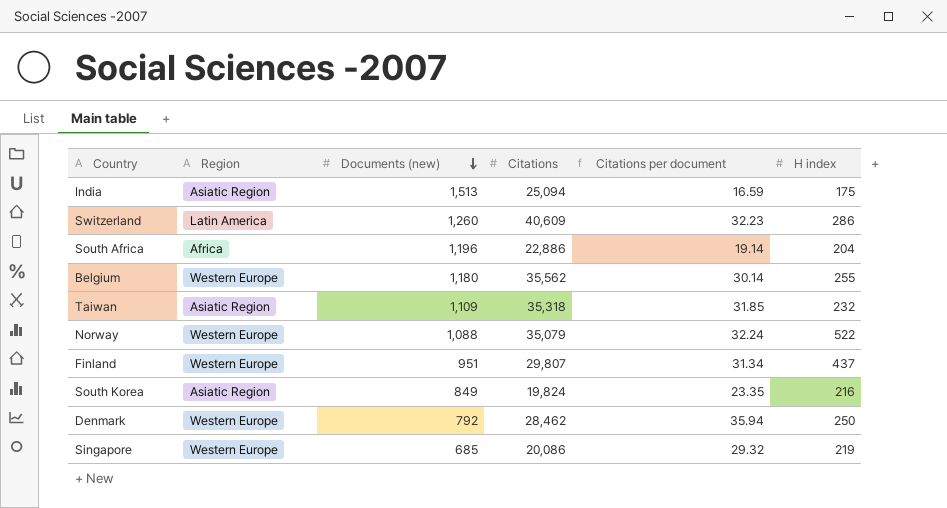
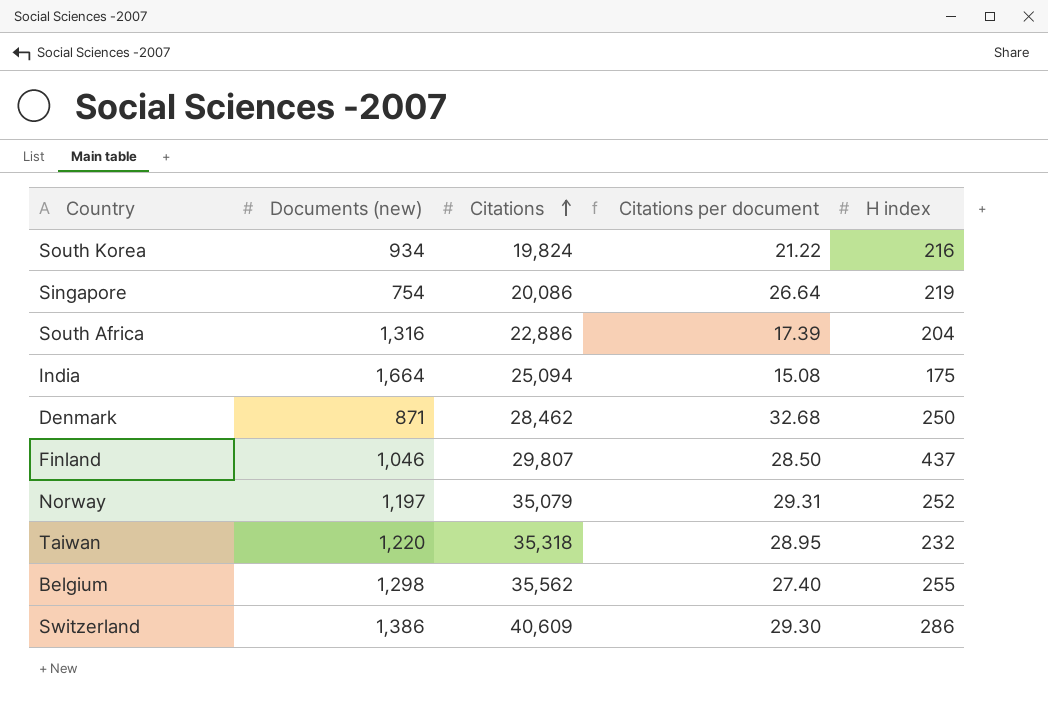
row order: Documents (new) descending -> Citations ascending
column Region | position: 2 -> none
South Korea | Documents (new): 849 -> 934
South Korea | Citations per document: 23.35 -> 21.22
Singapore | Documents (new): 685 -> 754
Singapore | Citations per document: 29.32 -> 26.64
South Africa | Documents (new): 1,196 -> 1,316
South Africa | Citations per document: 19.14 -> 17.39
India | Documents (new): 1,513 -> 1,664
India | Citations per document: 16.59 -> 15.08
Denmark | Documents (new): 792 -> 871
Denmark | Citations per document: 35.94 -> 32.68
Finland | Documents (new): 951 -> 1,046
Finland | Citations per document: 31.34 -> 28.50
Norway | Documents (new): 1,088 -> 1,197
Norway | Citations per document: 32.24 -> 29.31
Norway | H index: 522 -> 252
Taiwan | Documents (new): 1,109 -> 1,220
Taiwan | Citations per document: 31.85 -> 28.95
Belgium | Documents (new): 1,180 -> 1,298
Belgium | Citations per document: 30.14 -> 27.40
Switzerland | Documents (new): 1,260 -> 1,386
Switzerland | Citations per document: 32.23 -> 29.30

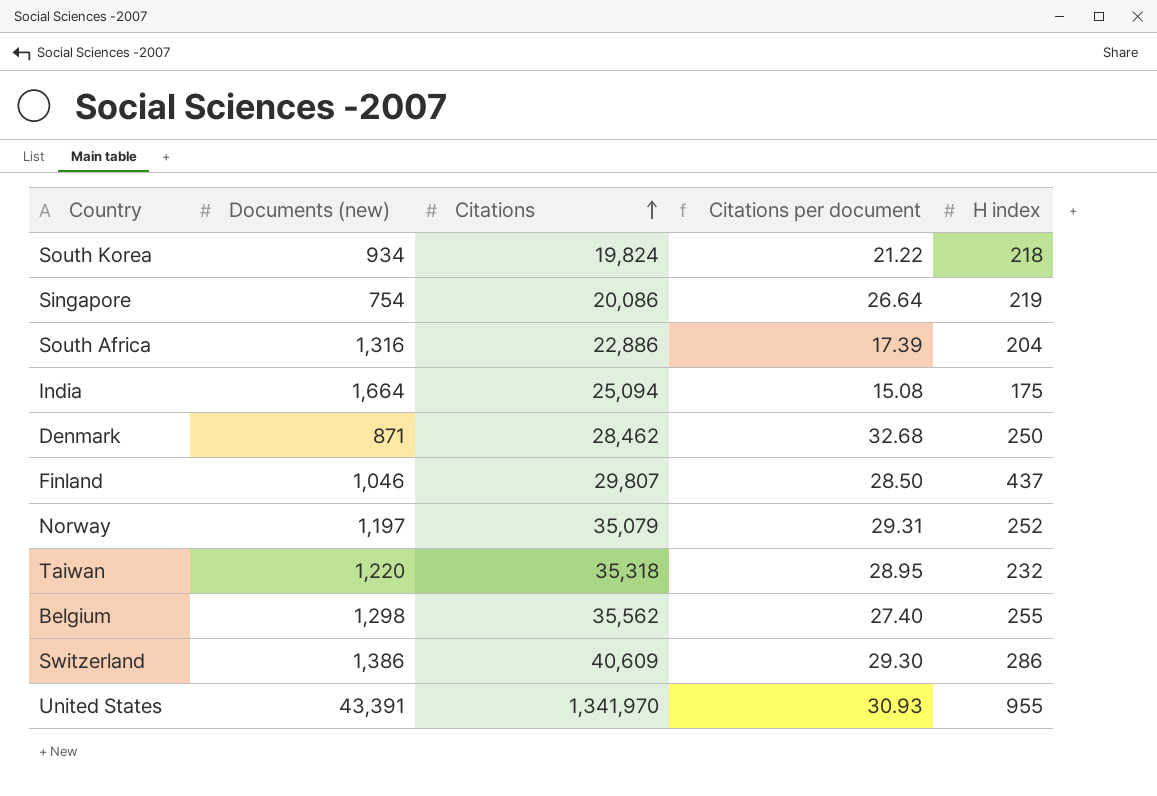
South Korea | H index: 216 -> 218
row United States: none -> 43,391 | 1,341,970 | 30.93 | 955

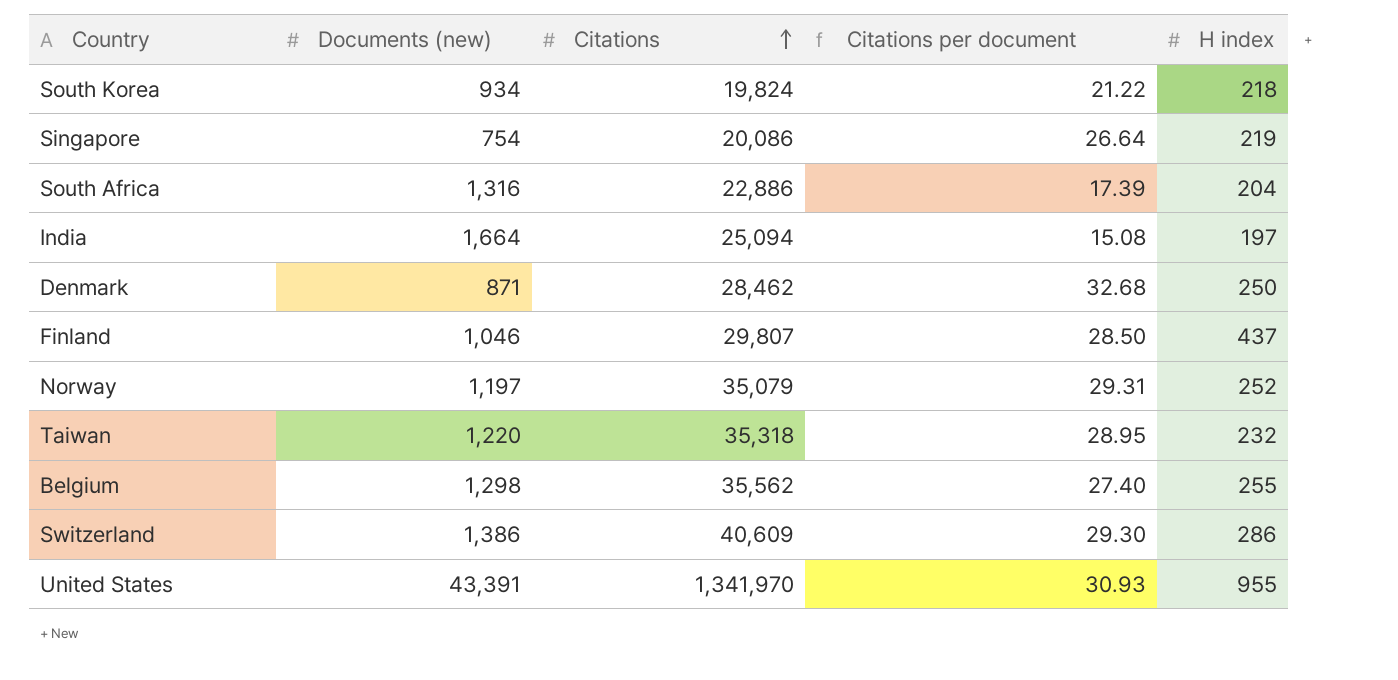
India | H index: 175 -> 197

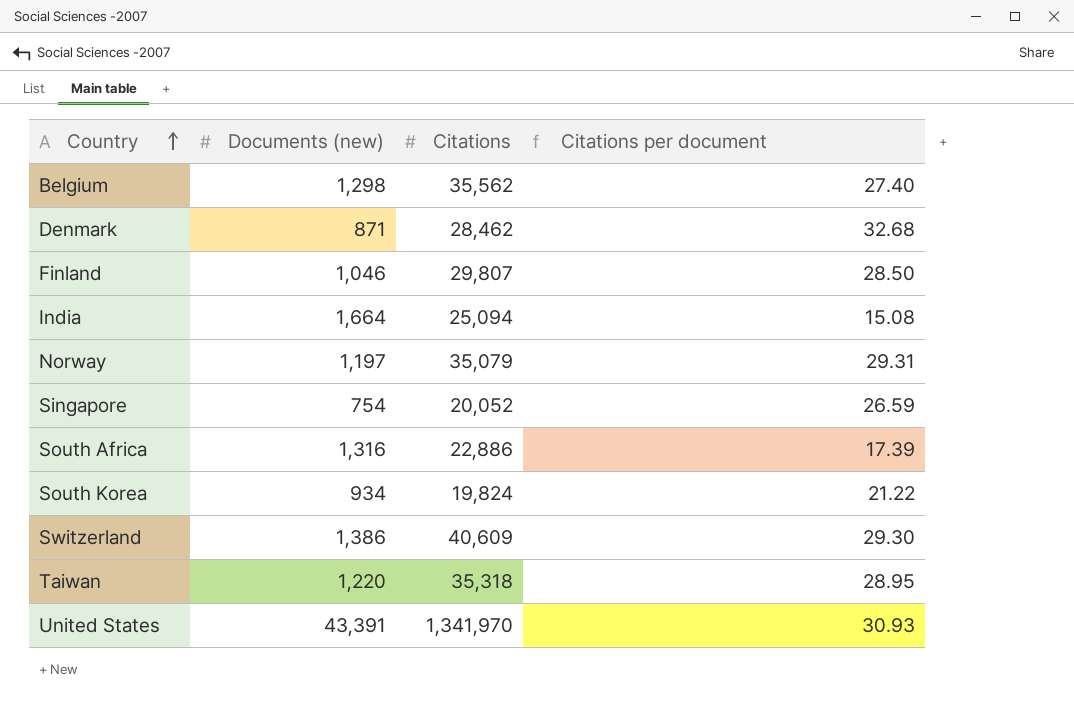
row order: Citations ascending -> Country ascending
column H index | position: 5 -> none
Singapore | Citations: 20,086 -> 20,052
Singapore | Citations per document: 26.64 -> 26.59

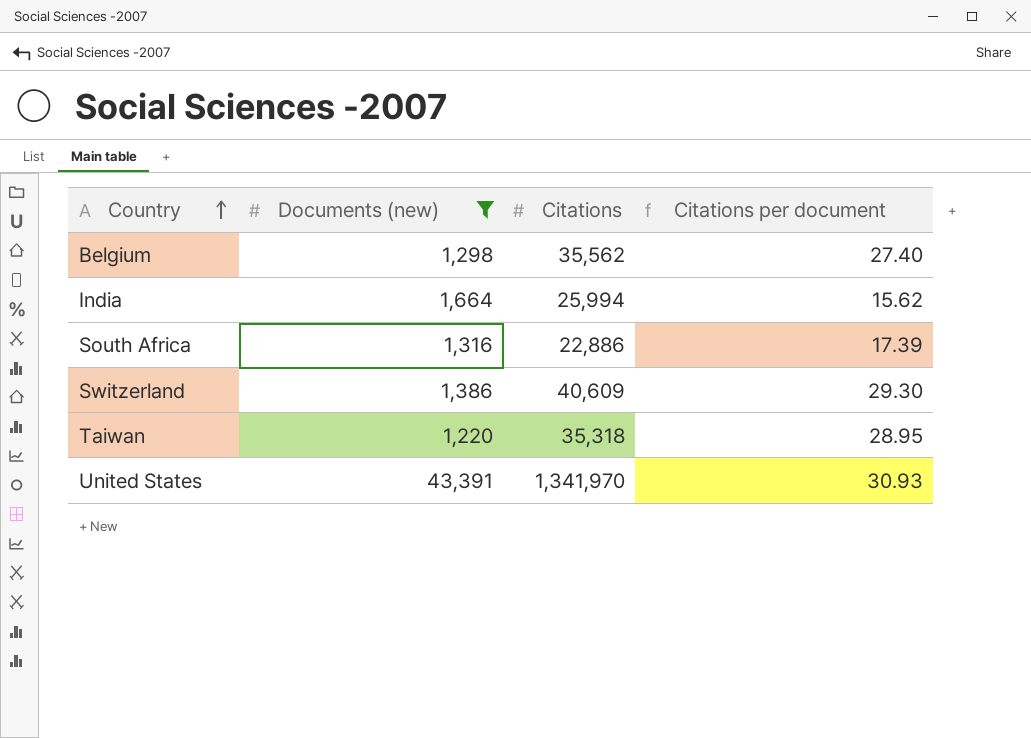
filter: none -> Documents (new) >= 1,220
India | Citations: 25,094 -> 25,994
India | Citations per document: 15.08 -> 15.62

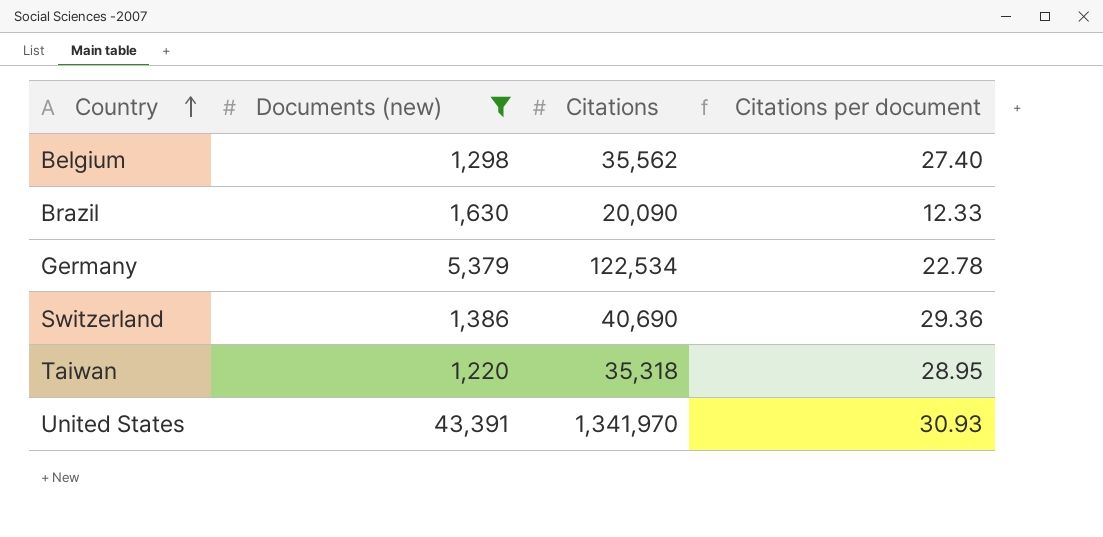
row India: 1,664 | 25,994 | 15.62 -> none
row South Africa: 1,316 | 22,886 | 17.39 -> none
row Brazil: none -> 1,630 | 20,090 | 12.33
row Germany: none -> 5,379 | 122,534 | 22.78
Switzerland | Citations: 40,609 -> 40,690
Switzerland | Citations per document: 29.30 -> 29.36

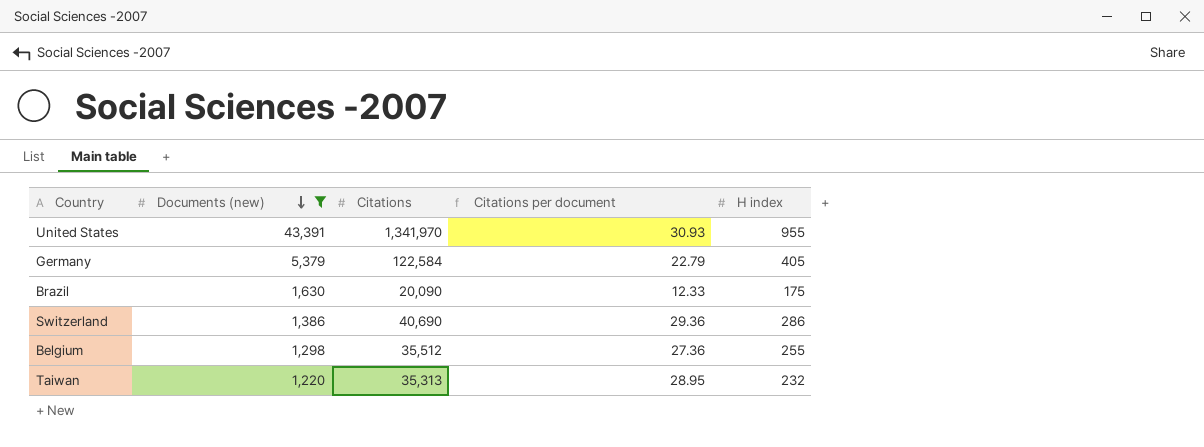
row order: Country ascending -> Documents (new) descending
column H index | position: none -> 5
Germany | Citations: 122,534 -> 122,584
Germany | Citations per document: 22.78 -> 22.79
Belgium | Citations: 35,562 -> 35,512
Belgium | Citations per document: 27.40 -> 27.36
Taiwan | Citations: 35,318 -> 35,313

